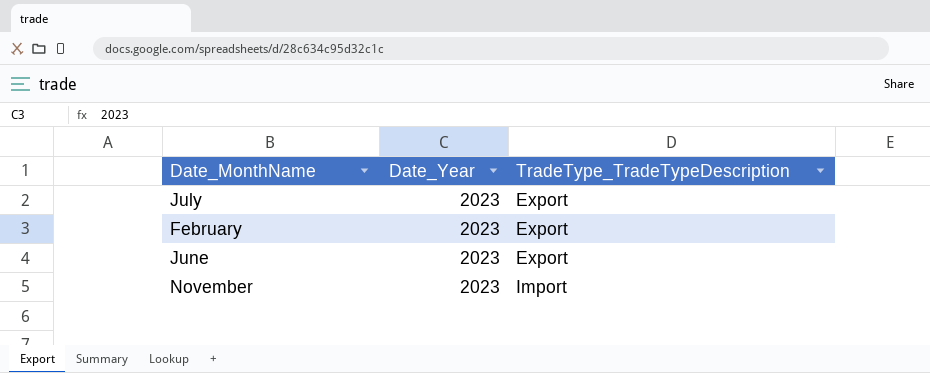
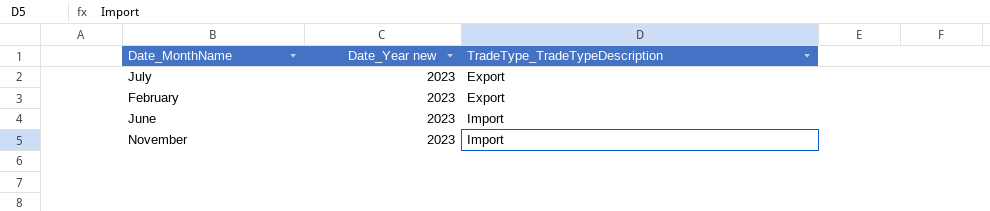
column name: Date_Year -> Date_Year new
June | TradeType_TradeTypeDescription: Export -> Import

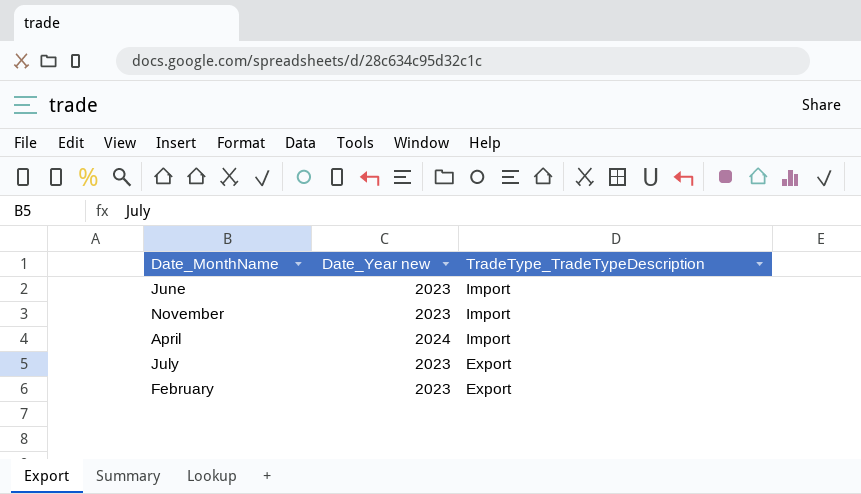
row order: TradeType_TradeTypeDescription ascending -> TradeType_TradeTypeDescription descending
row April: none -> 2024 | Import

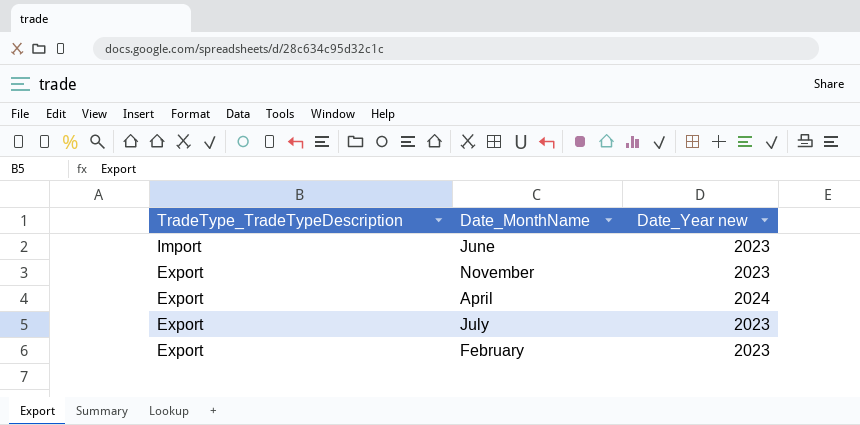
column TradeType_TradeTypeDescription | position: 3 -> 1
November | TradeType_TradeTypeDescription: Import -> Export
April | TradeType_TradeTypeDescription: Import -> Export

